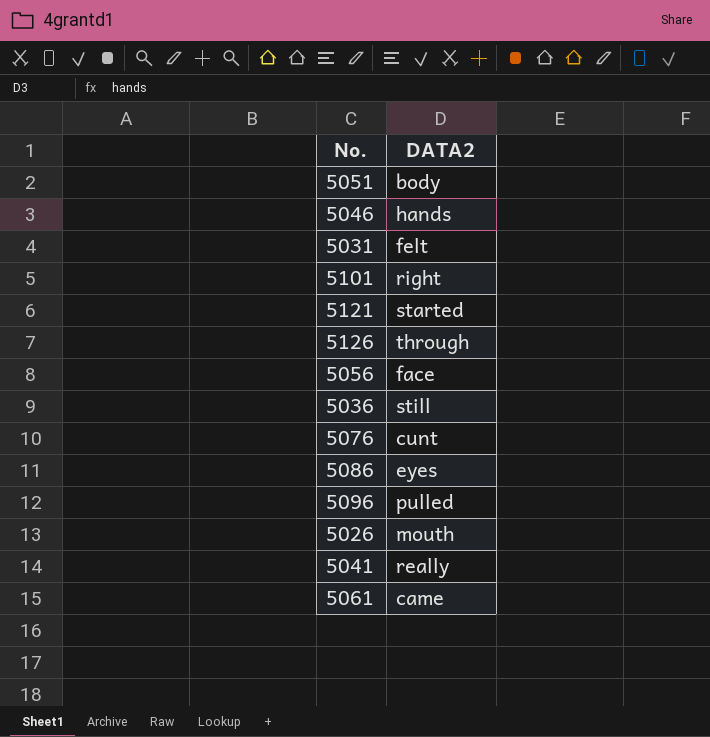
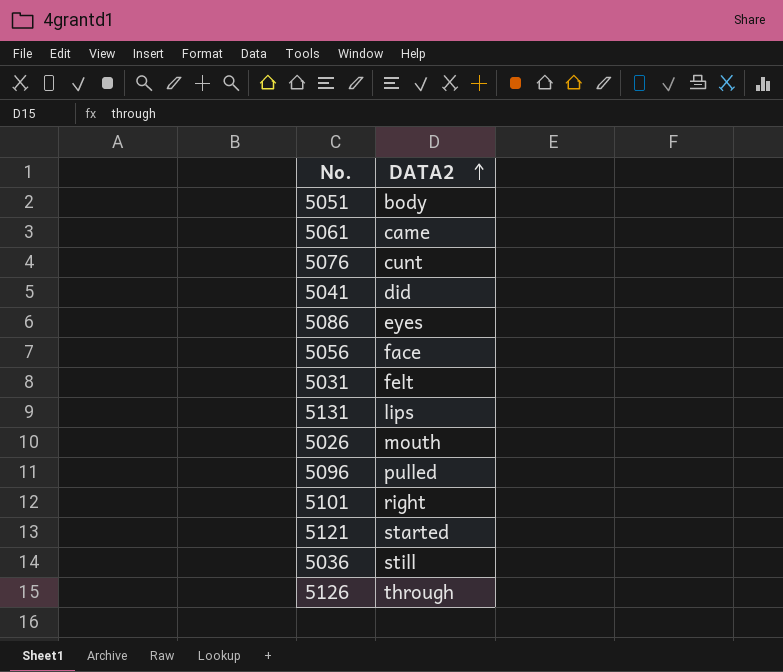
row order: none -> DATA2 ascending
row 5046: hands -> none
5041 | DATA2: really -> did
row 5131: none -> lips

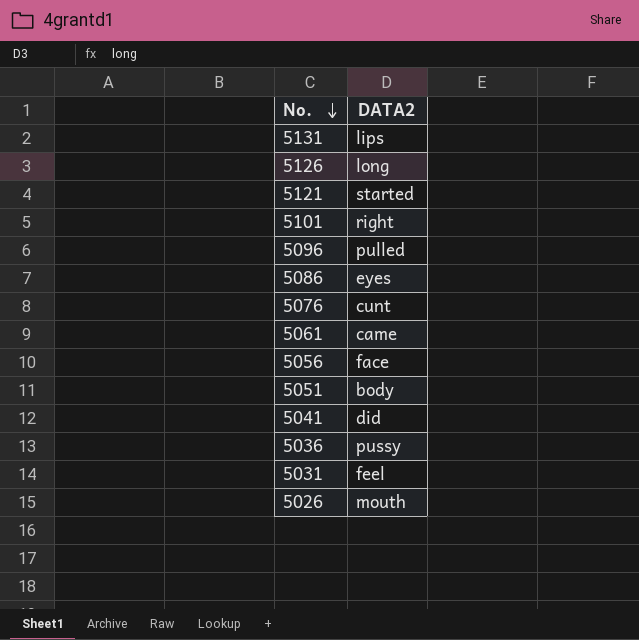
row order: DATA2 ascending -> No. descending
5126 | DATA2: through -> long
5036 | DATA2: still -> pussy
5031 | DATA2: felt -> feel

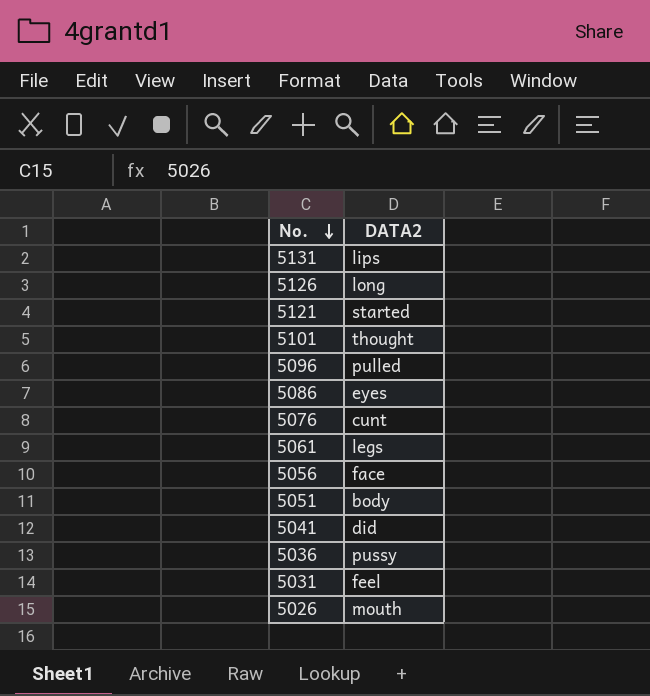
5101 | DATA2: right -> thought
5061 | DATA2: came -> legs

